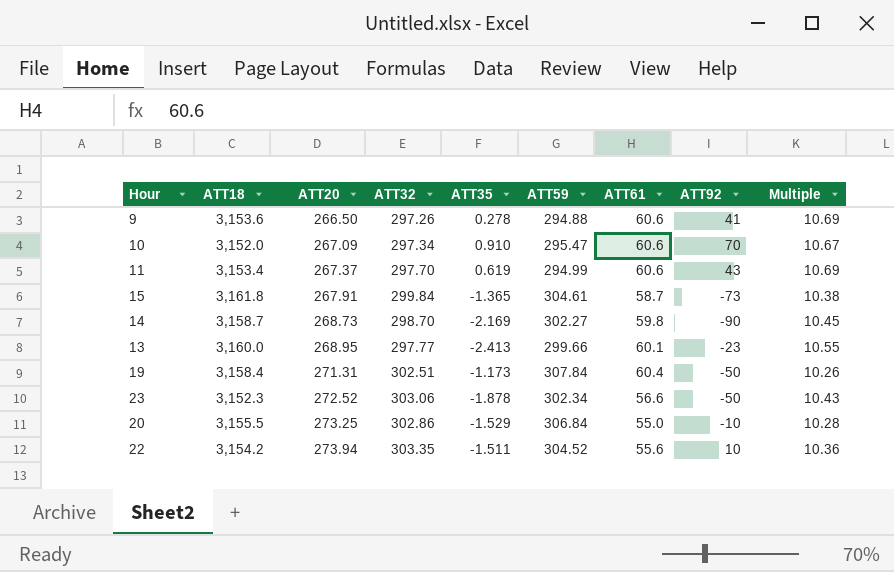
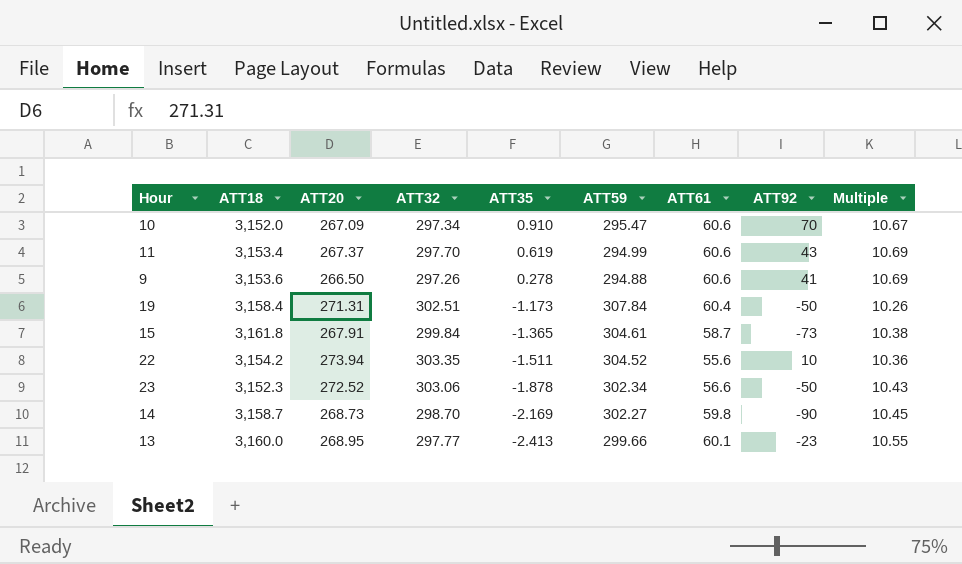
row order: ATT20 ascending -> ATT35 descending
row 20: 3,155.5 | 273.25 | 302.86 | -1.529 | 306.84 | 55.0 | -10 | 10.28 -> none

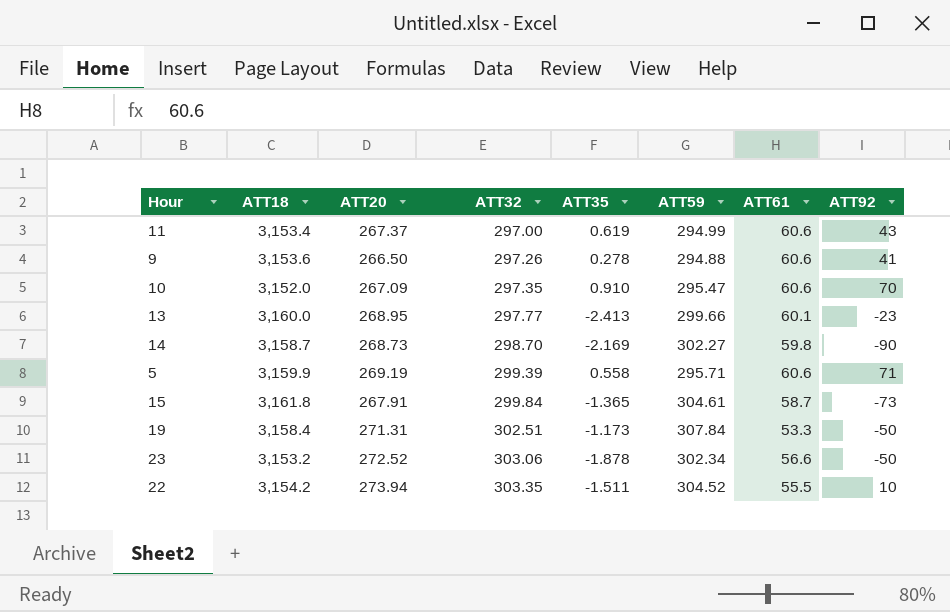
row order: ATT35 descending -> ATT32 ascending
column Multiple | formula: [ATT18] / [ATT59] -> none
11 | ATT32: 297.70 -> 297.00
10 | ATT32: 297.34 -> 297.35
row 5: none -> 3,159.9 | 269.19 | 299.39 | 0.558 | 295.71 | 60.6 | 71
19 | ATT61: 60.4 -> 53.3
23 | ATT18: 3,152.3 -> 3,153.2
22 | ATT61: 55.6 -> 55.5

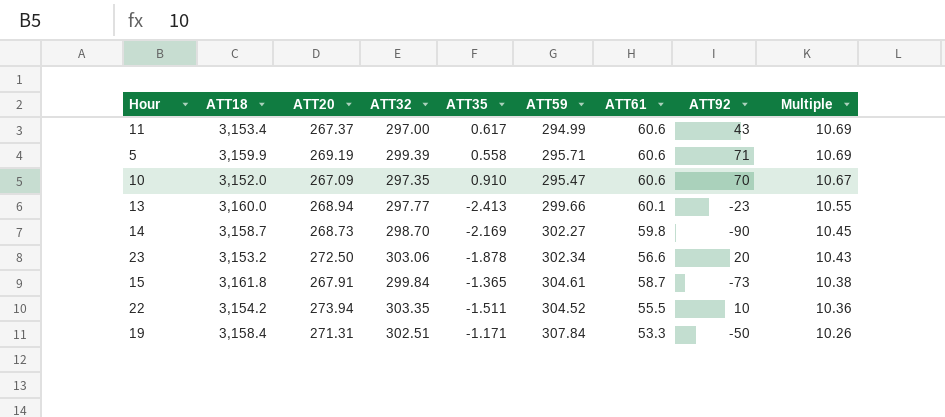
row order: ATT32 ascending -> Multiple descending
column Multiple | formula: none -> [ATT18] / [ATT59]
row 9: 3,153.6 | 266.50 | 297.26 | 0.278 | 294.88 | 60.6 | 41 -> none
11 | ATT35: 0.619 -> 0.617
13 | ATT20: 268.95 -> 268.94
23 | ATT20: 272.52 -> 272.50
23 | ATT92: -50 -> 20
19 | ATT35: -1.173 -> -1.171

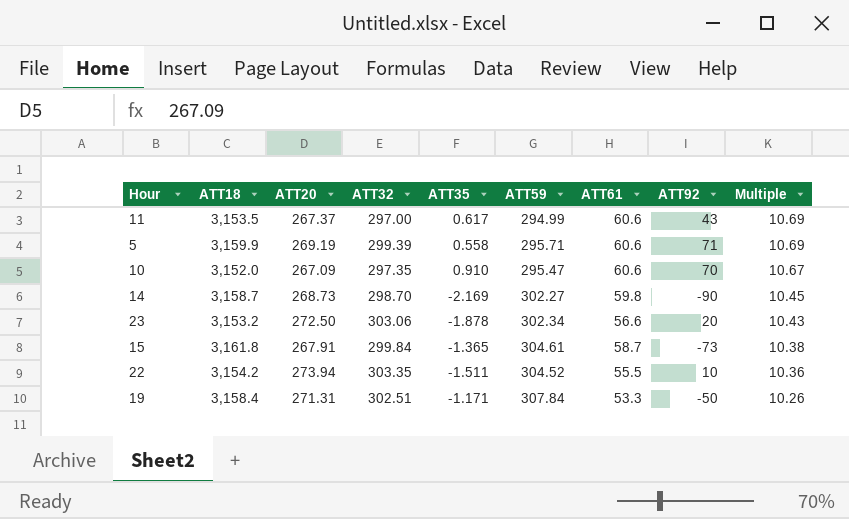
row 13: 3,160.0 | 268.94 | 297.77 | -2.413 | 299.66 | 60.1 | -23 | 10.55 -> none
11 | ATT18: 3,153.4 -> 3,153.5

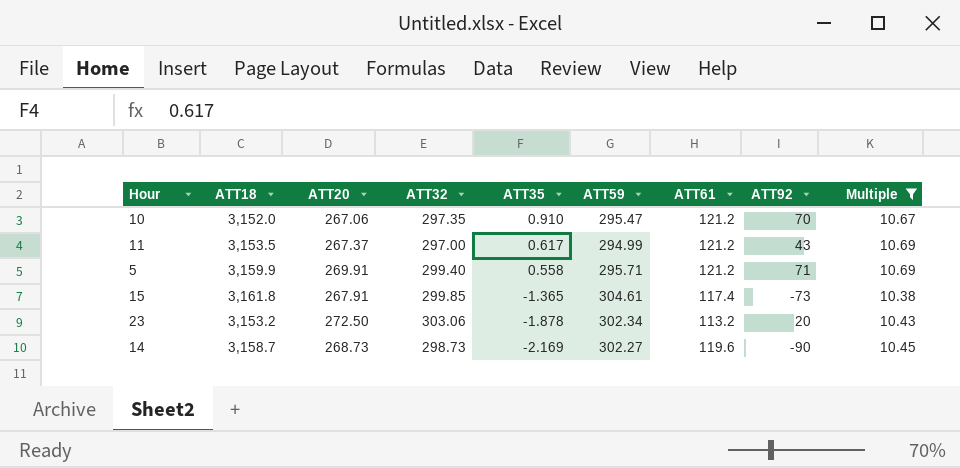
filter: none -> Multiple >= 10.38
row order: Multiple descending -> ATT35 descending
10 | ATT20: 267.09 -> 267.06
10 | ATT61: 60.6 -> 121.2
11 | ATT61: 60.6 -> 121.2
5 | ATT20: 269.19 -> 269.91
5 | ATT32: 299.39 -> 299.40
5 | ATT61: 60.6 -> 121.2
15 | ATT32: 299.84 -> 299.85
15 | ATT61: 58.7 -> 117.4
23 | ATT61: 56.6 -> 113.2
14 | ATT32: 298.70 -> 298.73
14 | ATT61: 59.8 -> 119.6

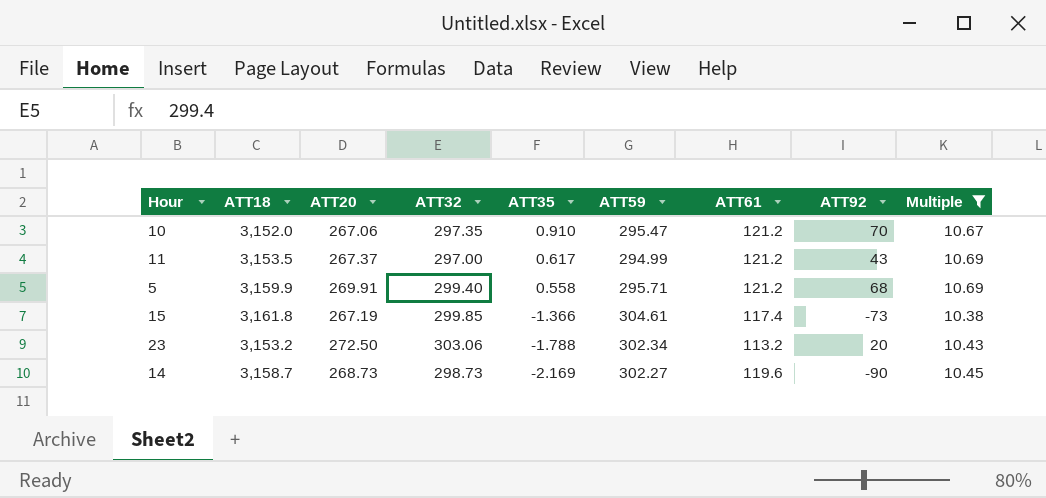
5 | ATT92: 71 -> 68
15 | ATT20: 267.91 -> 267.19
15 | ATT35: -1.365 -> -1.366
23 | ATT35: -1.878 -> -1.788

